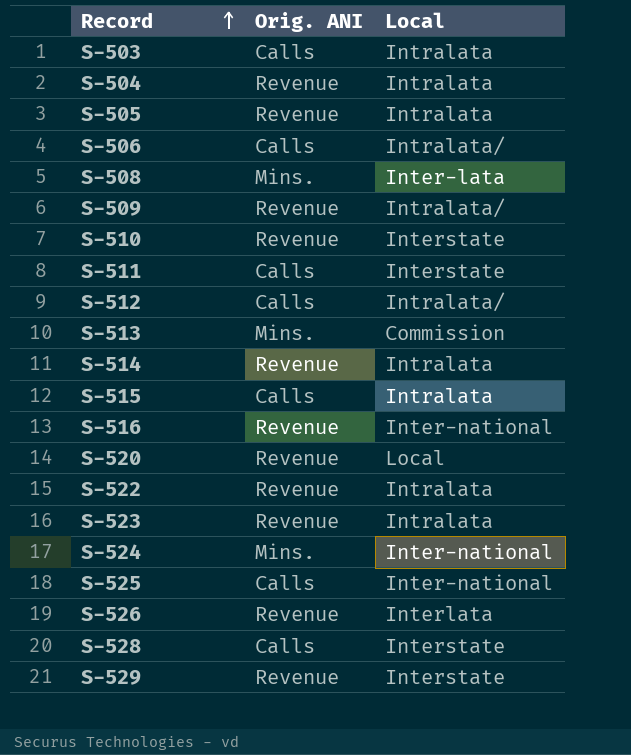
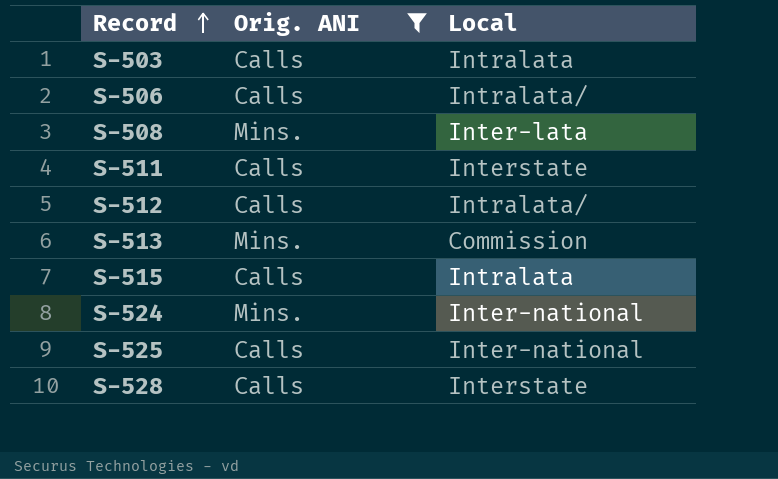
filter: none -> Orig. ANI != Revenue

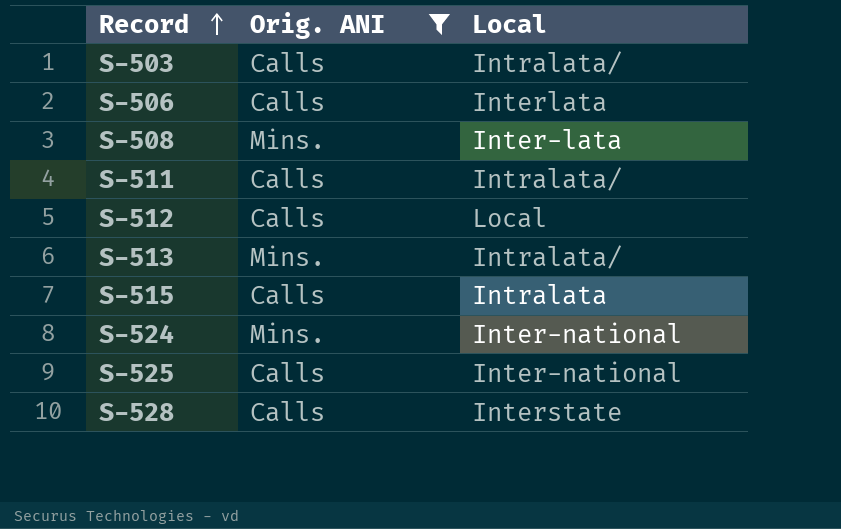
S-503 | Local: Intralata -> Intralata/
S-506 | Local: Intralata/ -> Interlata
S-511 | Local: Interstate -> Intralata/
S-512 | Local: Intralata/ -> Local
S-513 | Local: Commission -> Intralata/

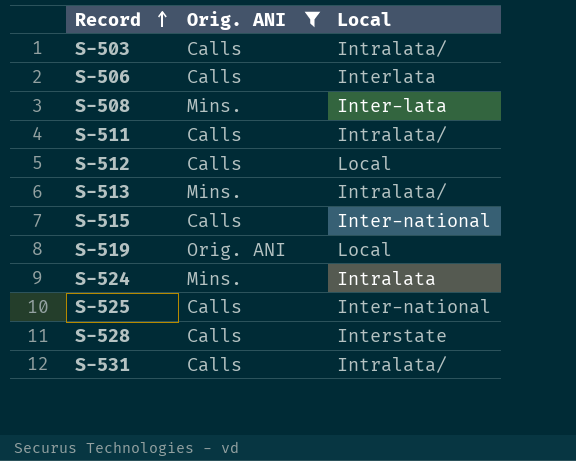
S-515 | Local: Intralata -> Inter-national
row S-519: none -> Orig. ANI | Local
S-524 | Local: Inter-national -> Intralata
row S-531: none -> Calls | Intralata/

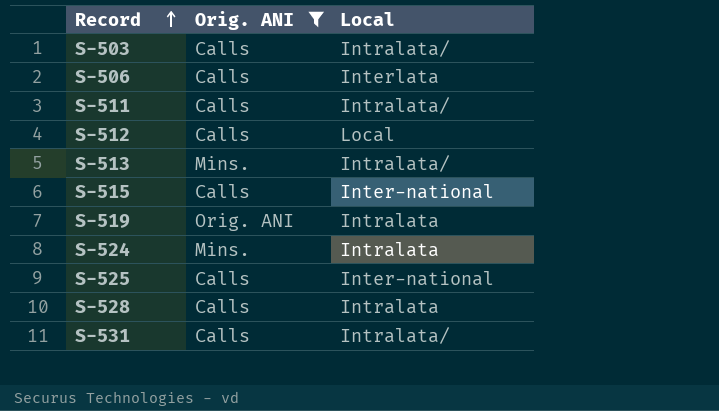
row S-508: Mins. | Inter-lata -> none
S-519 | Local: Local -> Intralata
S-528 | Local: Interstate -> Intralata

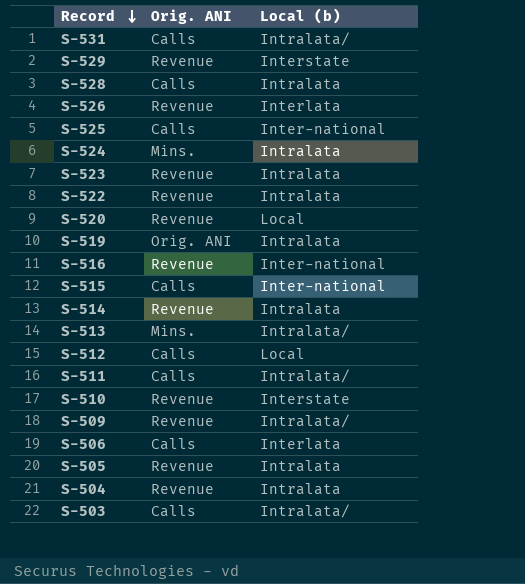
filter: Orig. ANI != Revenue -> none
row order: Record ascending -> Record descending
column name: Local -> Local (b)

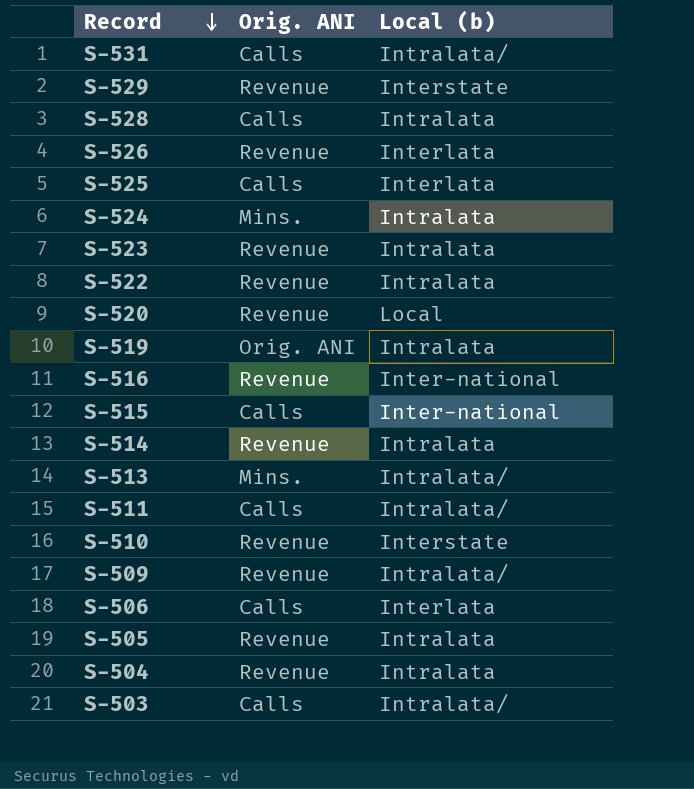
row S-512: Calls | Local -> none
S-525 | Local (b): Inter-national -> Interlata

